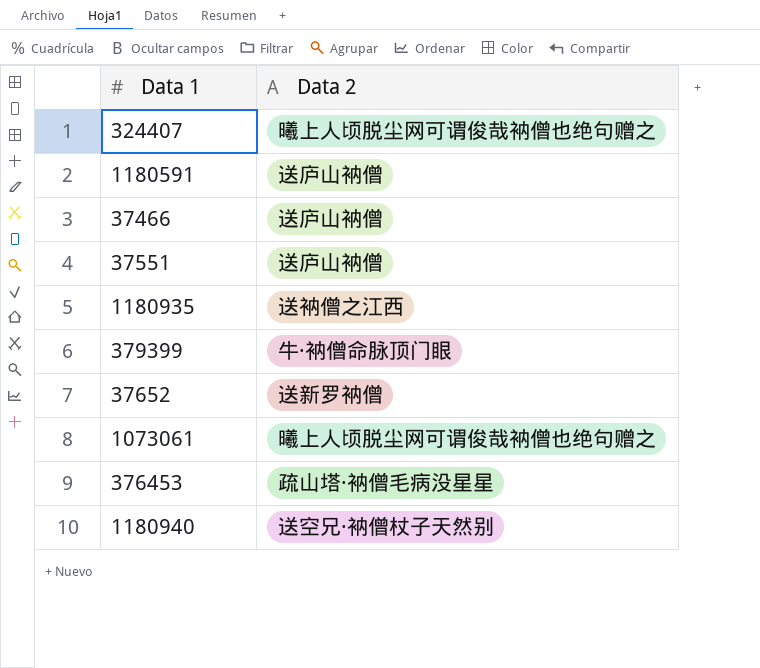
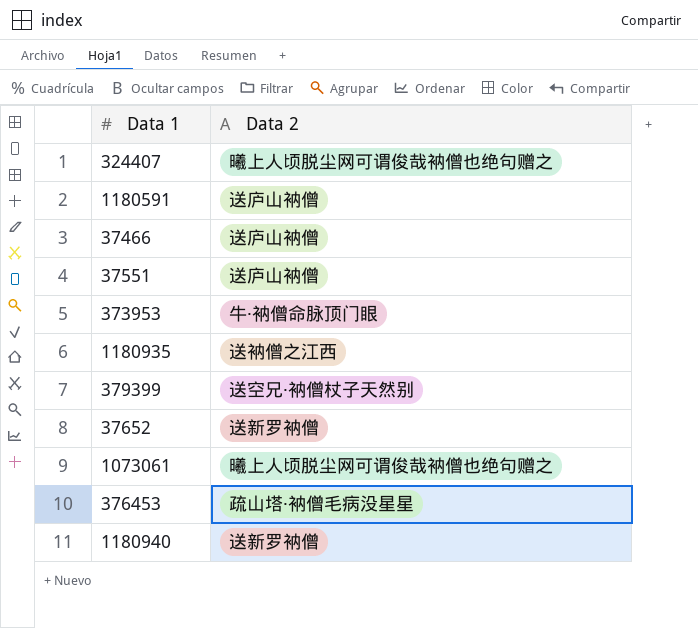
row 373953: none -> 牛·衲僧命脉顶门眼
379399 | Data 2: 牛·衲僧命脉顶门眼 -> 送空兄·衲僧杖子天然别
1180940 | Data 2: 送空兄·衲僧杖子天然别 -> 送新罗衲僧

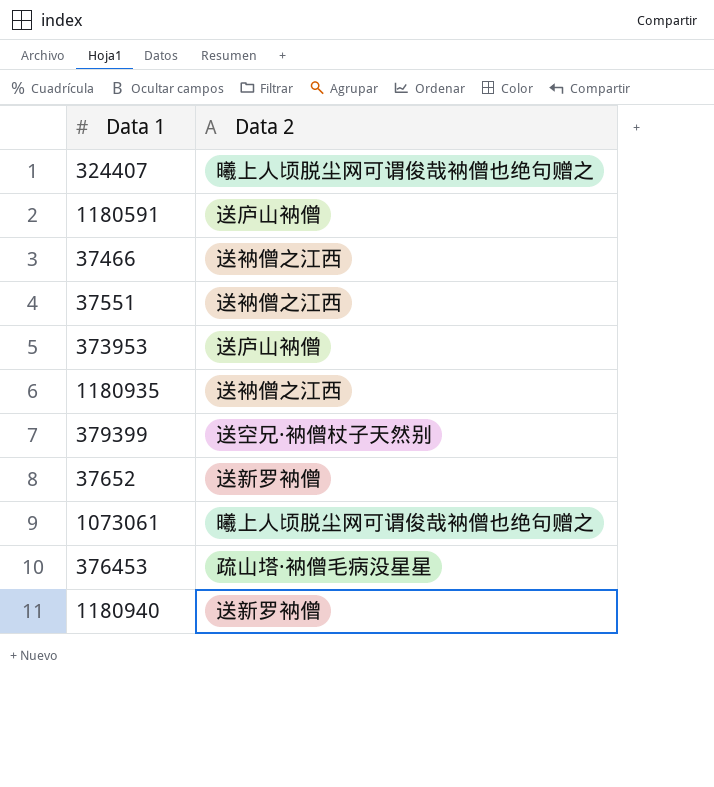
37466 | Data 2: 送庐山衲僧 -> 送衲僧之江西
37551 | Data 2: 送庐山衲僧 -> 送衲僧之江西
373953 | Data 2: 牛·衲僧命脉顶门眼 -> 送庐山衲僧

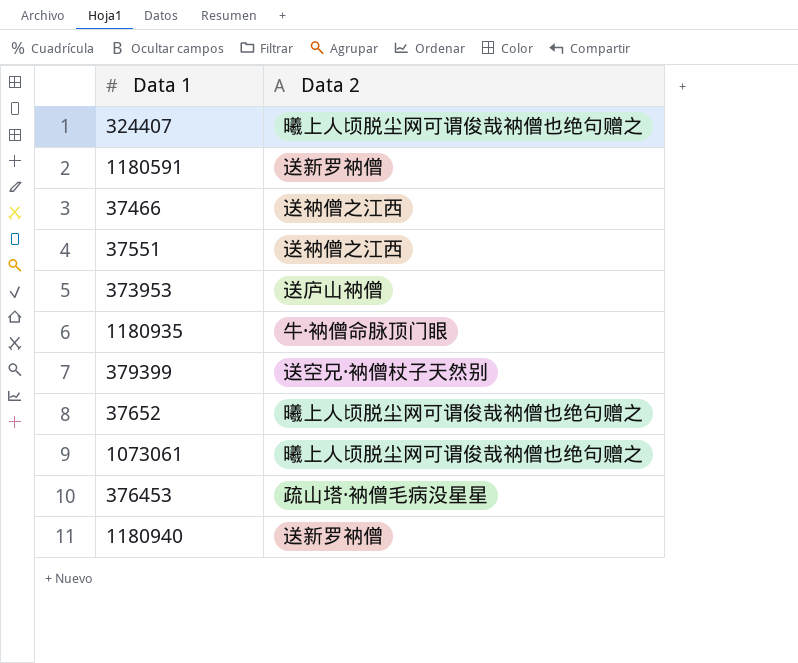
1180591 | Data 2: 送庐山衲僧 -> 送新罗衲僧
1180935 | Data 2: 送衲僧之江西 -> 牛·衲僧命脉顶门眼
37652 | Data 2: 送新罗衲僧 -> 曦上人顷脱尘网可谓俊哉衲僧也绝句赠之

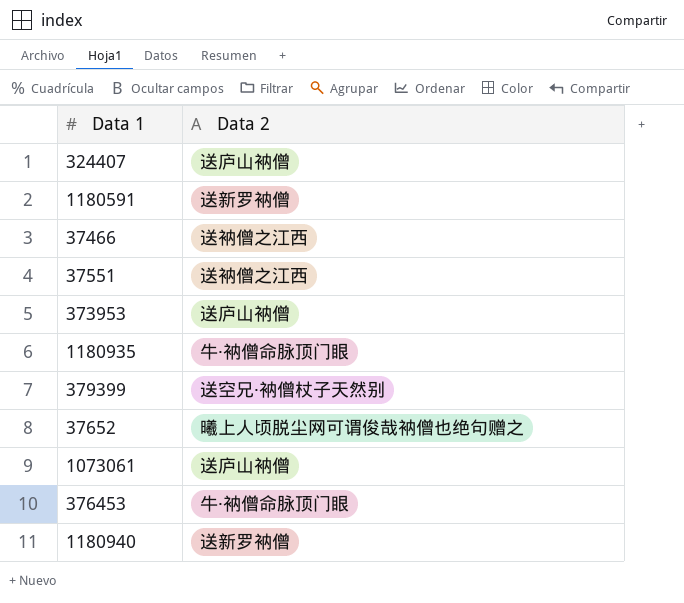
324407 | Data 2: 曦上人顷脱尘网可谓俊哉衲僧也绝句赠之 -> 送庐山衲僧
1073061 | Data 2: 曦上人顷脱尘网可谓俊哉衲僧也绝句赠之 -> 送庐山衲僧
376453 | Data 2: 疏山塔·衲僧毛病没星星 -> 牛·衲僧命脉顶门眼

